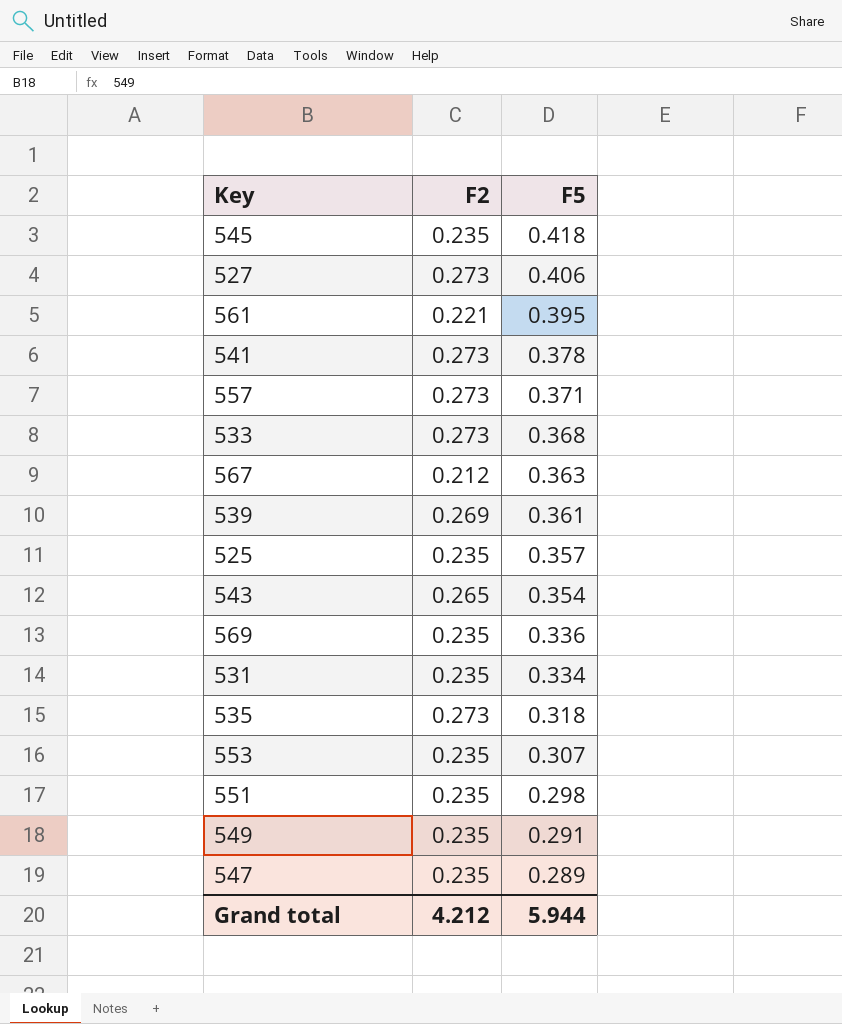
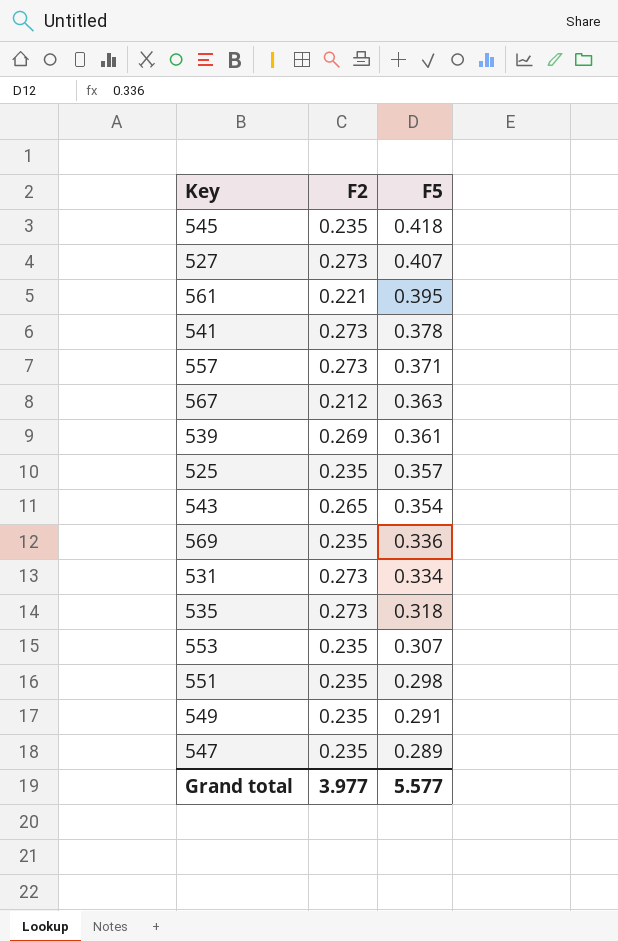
row 533: 0.273 | 0.368 -> none
527 | F5: 0.406 -> 0.407
531 | F2: 0.235 -> 0.273
Grand total | F2: 4.212 -> 3.977
Grand total | F5: 5.944 -> 5.577

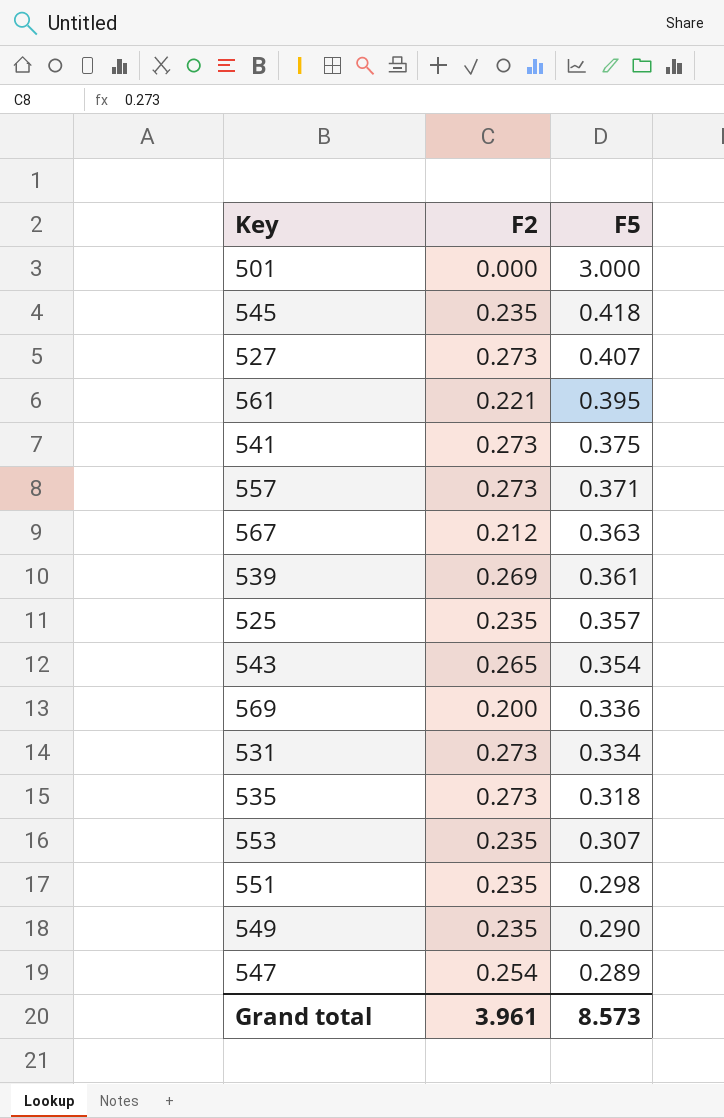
row 501: none -> 0.000 | 3.000
541 | F5: 0.378 -> 0.375
569 | F2: 0.235 -> 0.200
549 | F5: 0.291 -> 0.290
547 | F2: 0.235 -> 0.254
Grand total | F2: 3.977 -> 3.961
Grand total | F5: 5.577 -> 8.573

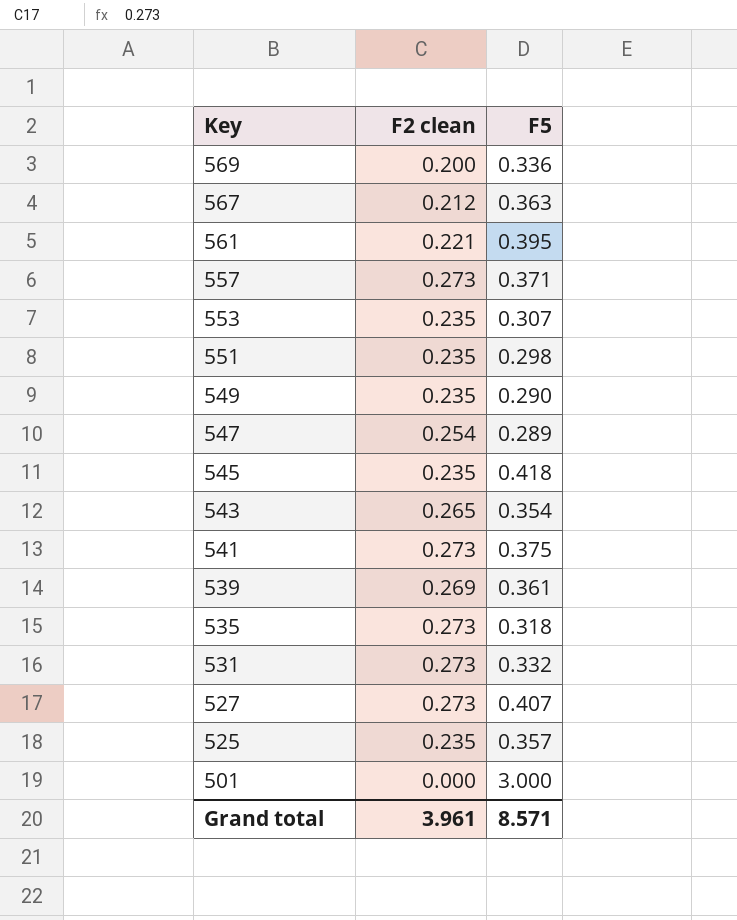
row order: F5 descending -> Key descending
column name: F2 -> F2 clean
531 | F5: 0.334 -> 0.332
Grand total | F5: 8.573 -> 8.571

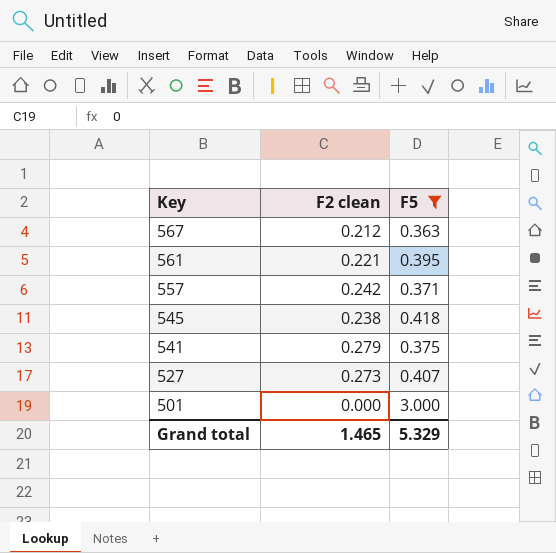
filter: none -> F5 >= 0.363
557 | F2 clean: 0.273 -> 0.242
545 | F2 clean: 0.235 -> 0.238
541 | F2 clean: 0.273 -> 0.279
Grand total | F2 clean: 3.961 -> 1.465
Grand total | F5: 8.571 -> 5.329

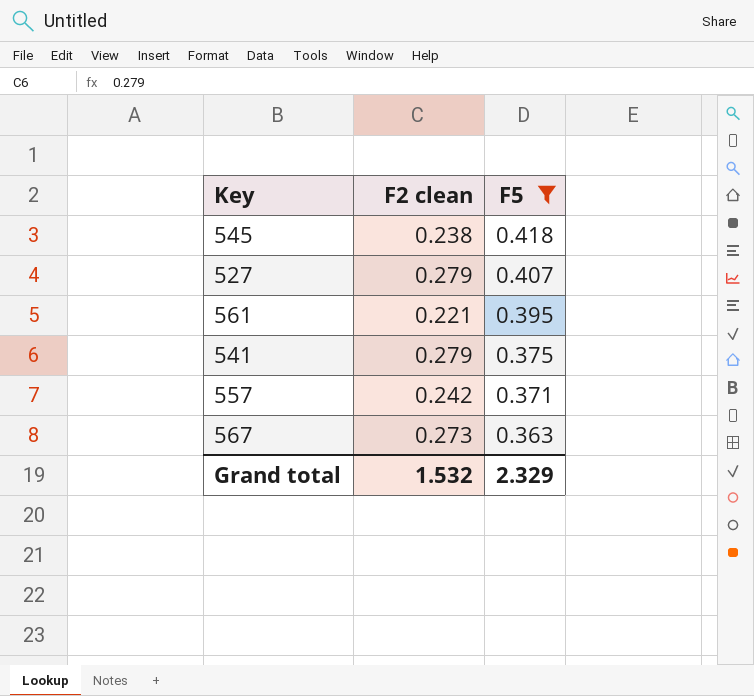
row order: Key descending -> F5 descending
row 501: 0.000 | 3.000 -> none
527 | F2 clean: 0.273 -> 0.279
567 | F2 clean: 0.212 -> 0.273
Grand total | F2 clean: 1.465 -> 1.532
Grand total | F5: 5.329 -> 2.329

